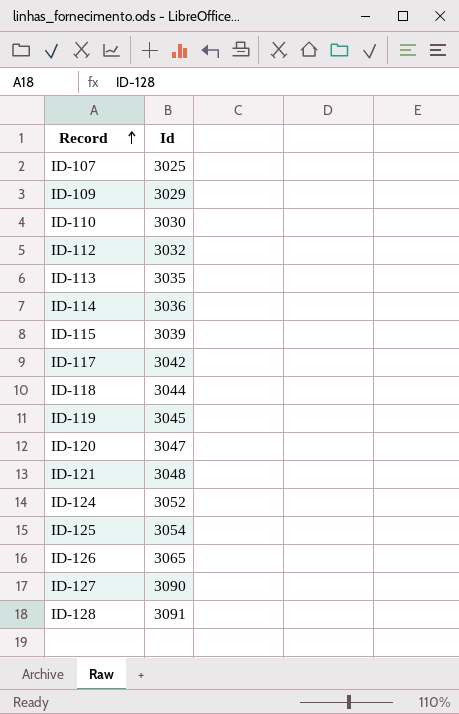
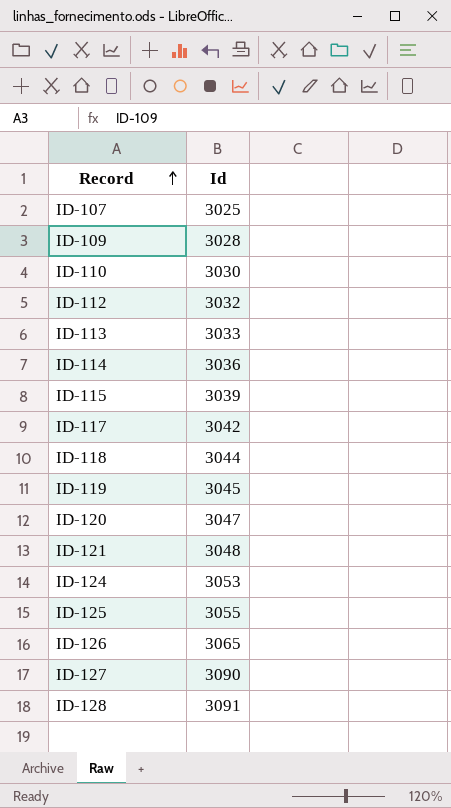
ID-109 | Id: 3029 -> 3028
ID-113 | Id: 3035 -> 3033
ID-124 | Id: 3052 -> 3053
ID-125 | Id: 3054 -> 3055

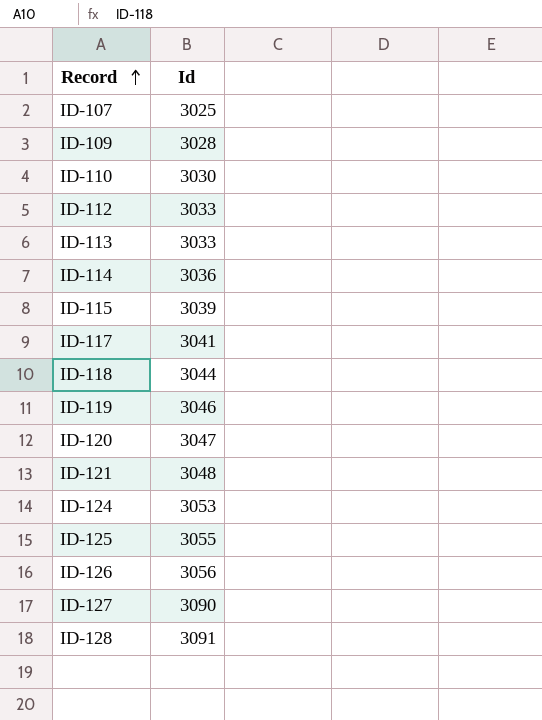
ID-112 | Id: 3032 -> 3033
ID-117 | Id: 3042 -> 3041
ID-119 | Id: 3045 -> 3046
ID-126 | Id: 3065 -> 3056

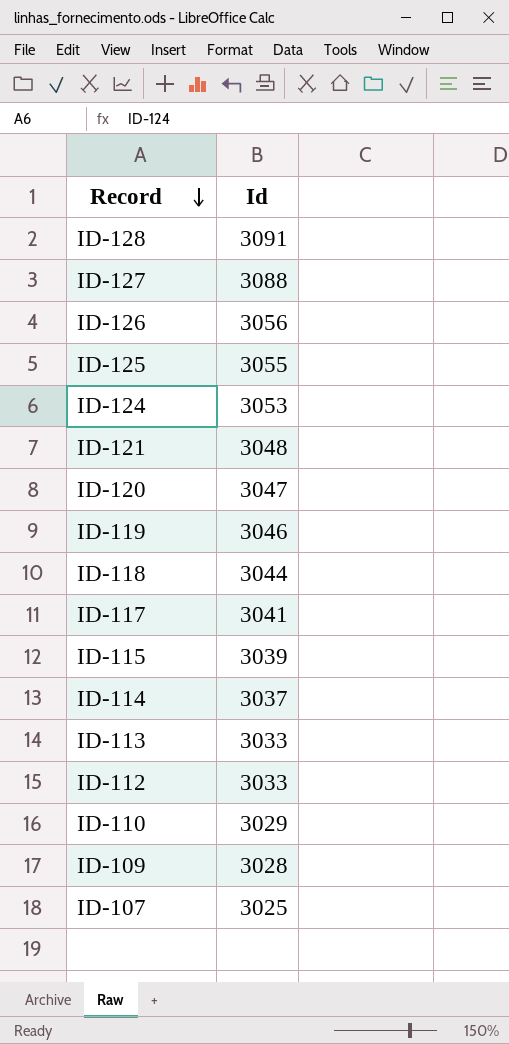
row order: Record ascending -> Record descending
ID-127 | Id: 3090 -> 3088
ID-114 | Id: 3036 -> 3037
ID-110 | Id: 3030 -> 3029

